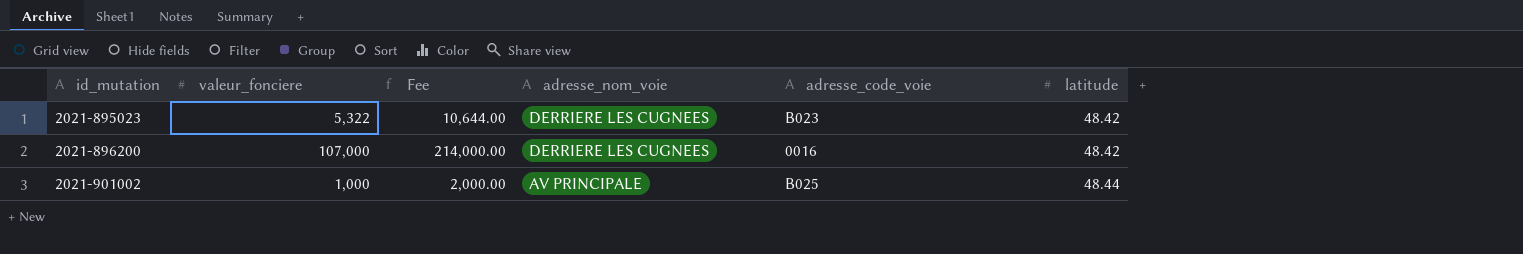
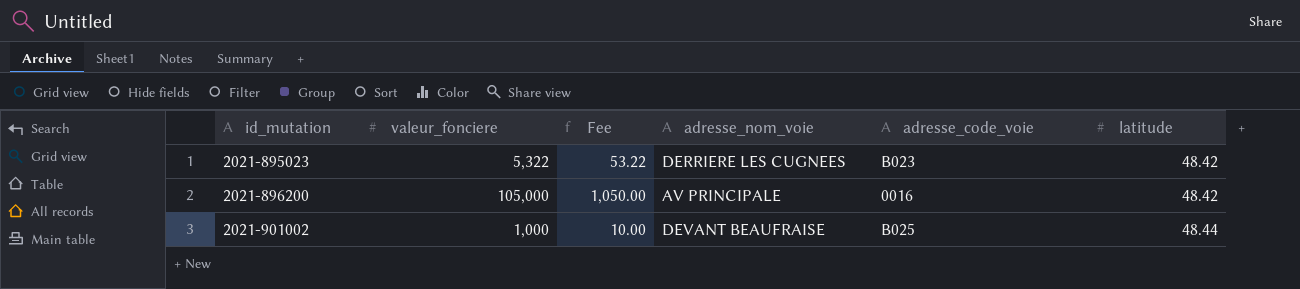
column Fee | formula: [valeur_fonciere] * 2 -> [valeur_fonciere] * 0.01
2021-896200 | valeur_fonciere: 107,000 -> 105,000
2021-896200 | adresse_nom_voie: DERRIERE LES CUGNEES -> AV PRINCIPALE
2021-901002 | adresse_nom_voie: AV PRINCIPALE -> DEVANT BEAUFRAISE

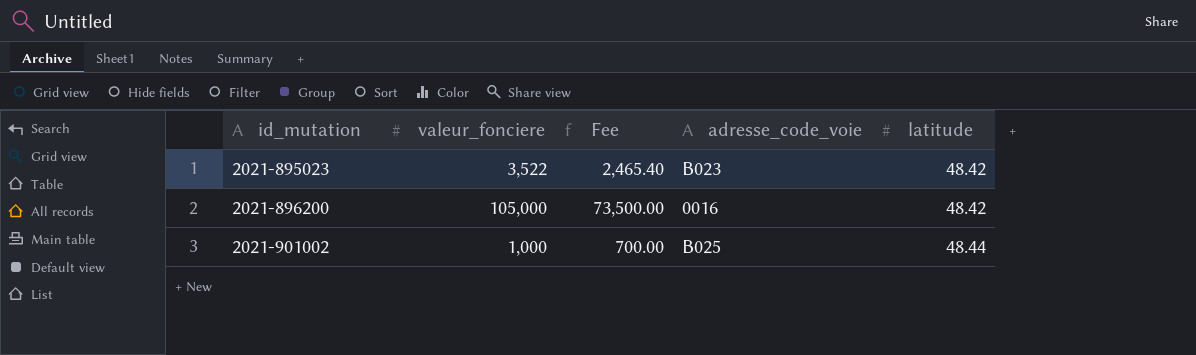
column adresse_nom_voie | position: 4 -> none
column Fee | formula: [valeur_fonciere] * 0.01 -> [valeur_fonciere] * 0.7
2021-895023 | valeur_fonciere: 5,322 -> 3,522

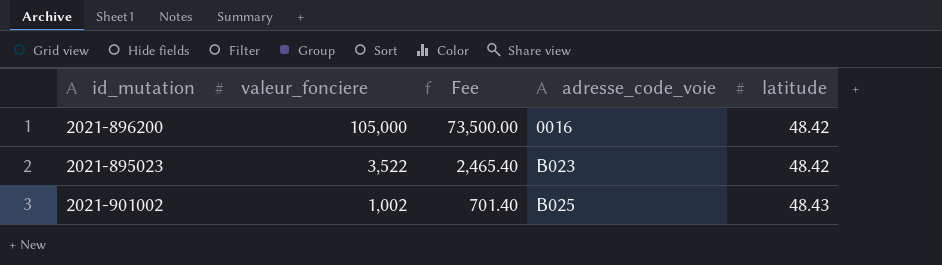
row order: id_mutation ascending -> valeur_fonciere descending
2021-901002 | valeur_fonciere: 1,000 -> 1,002
2021-901002 | Fee: 700.00 -> 701.40
2021-901002 | latitude: 48.44 -> 48.43

